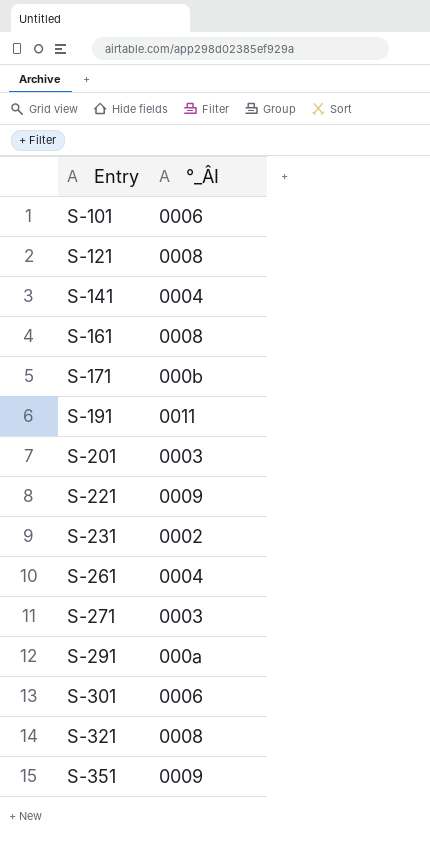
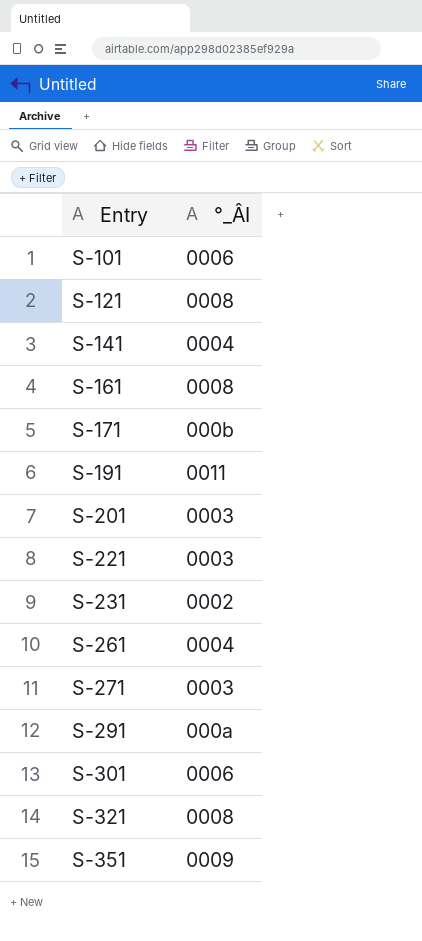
S-221 | °_ÂI: 0009 -> 0003

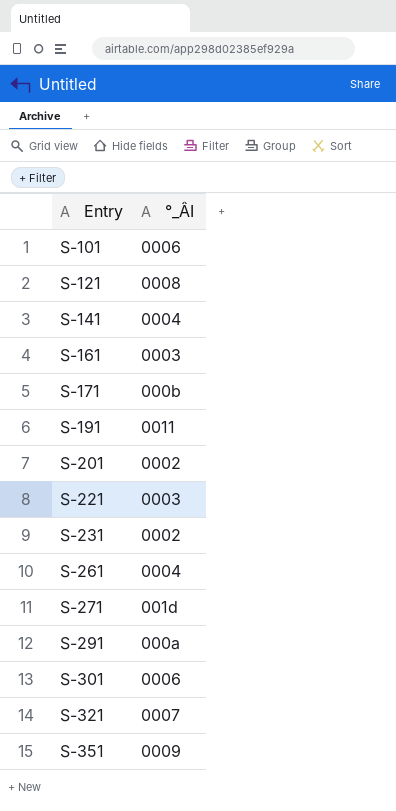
S-161 | °_ÂI: 0008 -> 0003
S-201 | °_ÂI: 0003 -> 0002
S-271 | °_ÂI: 0003 -> 001d
S-321 | °_ÂI: 0008 -> 0007

